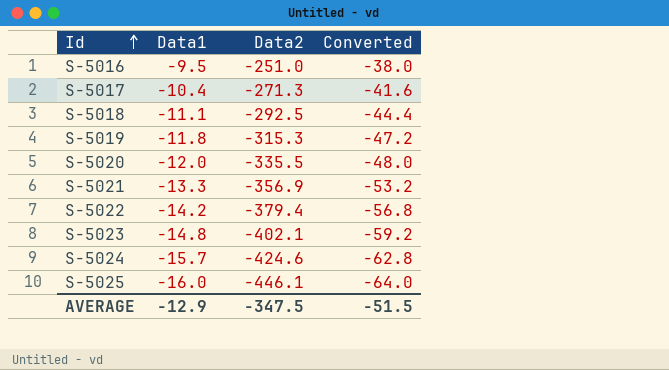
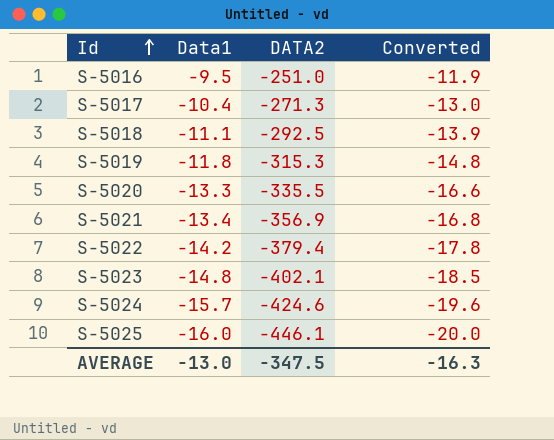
column name: Data2 -> DATA2
column Converted | formula: [Data1] * 4 -> [Data1] * 1.25
S-5020 | Data1: -12.0 -> -13.3
S-5021 | Data1: -13.3 -> -13.4
AVERAGE | Data1: -12.9 -> -13.0
AVERAGE | Converted: -51.5 -> -16.3

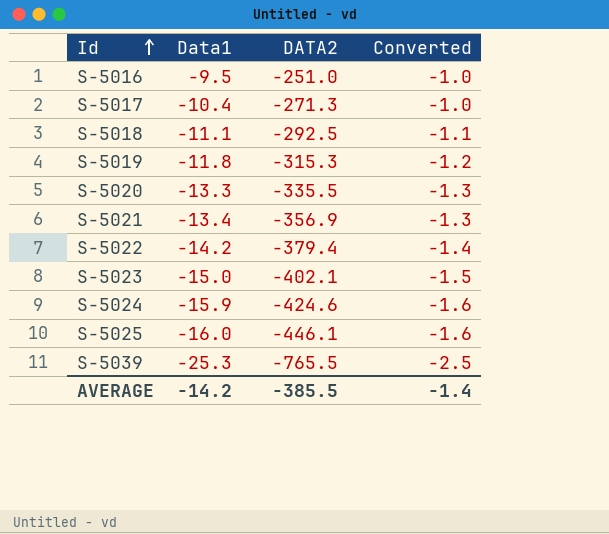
column Converted | formula: [Data1] * 1.25 -> [Data1] * 0.1
S-5023 | Data1: -14.8 -> -15.0
S-5024 | Data1: -15.7 -> -15.9
row S-5039: none -> -25.3 | -765.5 | -2.5
AVERAGE | Data1: -13.0 -> -14.2
AVERAGE | DATA2: -347.5 -> -385.5
AVERAGE | Converted: -16.3 -> -1.4

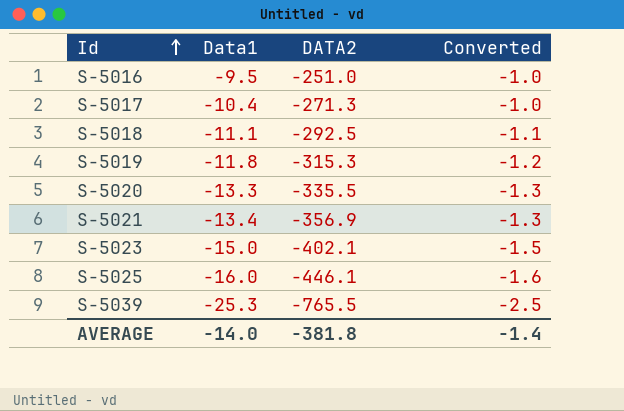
row S-5022: -14.2 | -379.4 | -1.4 -> none
row S-5024: -15.9 | -424.6 | -1.6 -> none
AVERAGE | Data1: -14.2 -> -14.0
AVERAGE | DATA2: -385.5 -> -381.8

